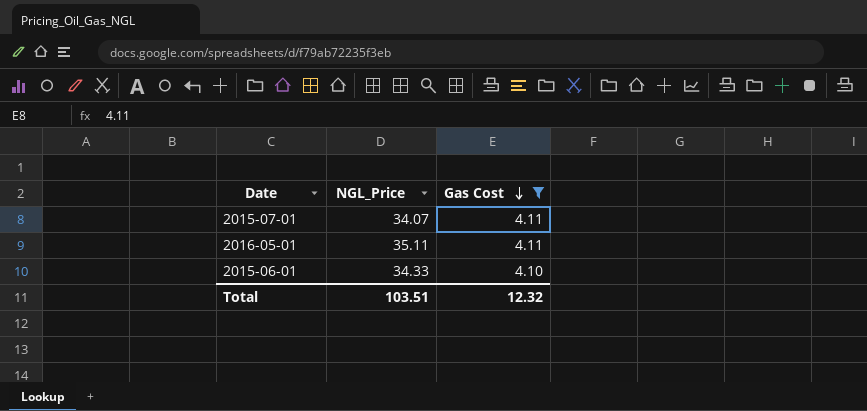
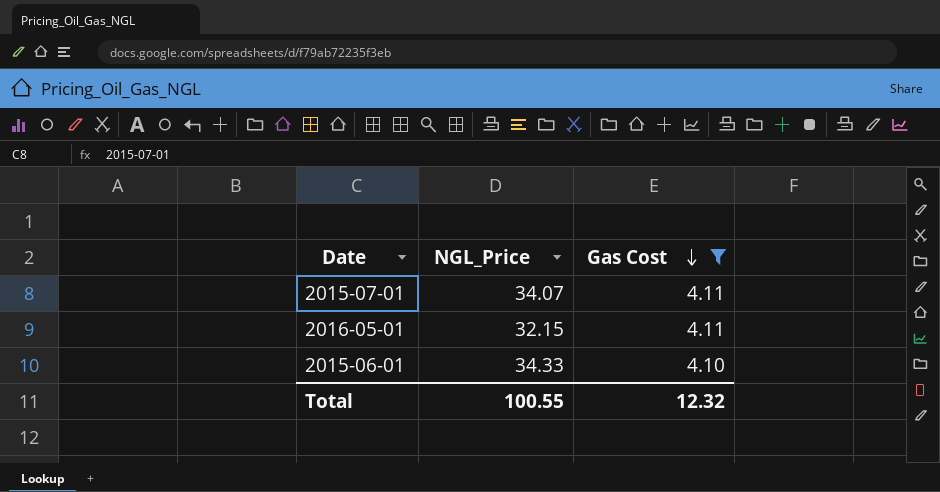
2016-05-01 | NGL_Price: 35.11 -> 32.15
Total | NGL_Price: 103.51 -> 100.55

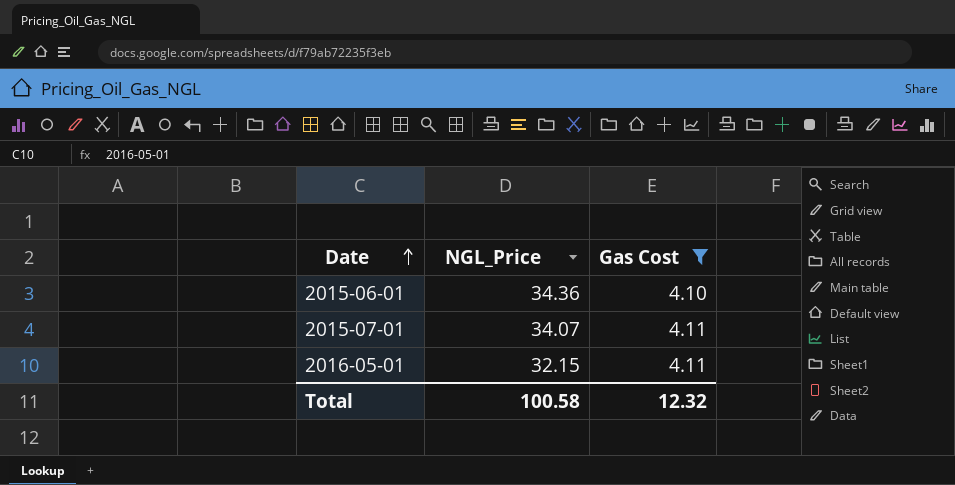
row order: Gas Cost descending -> Date ascending
2015-06-01 | NGL_Price: 34.33 -> 34.36
Total | NGL_Price: 100.55 -> 100.58

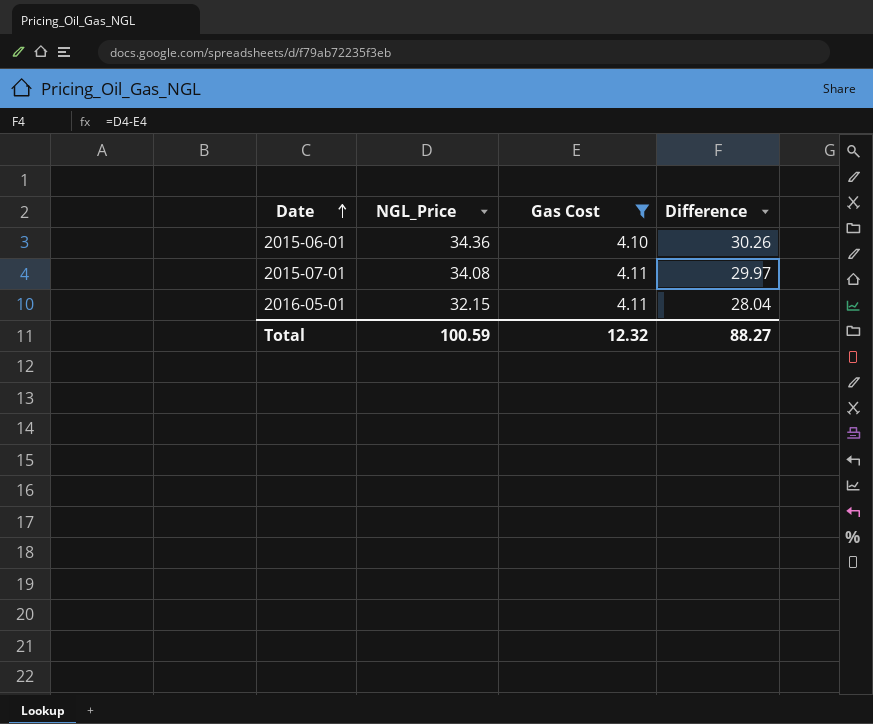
column Difference | formula: none -> [NGL_Price] - [Gas Cost]
2015-07-01 | NGL_Price: 34.07 -> 34.08
Total | NGL_Price: 100.58 -> 100.59

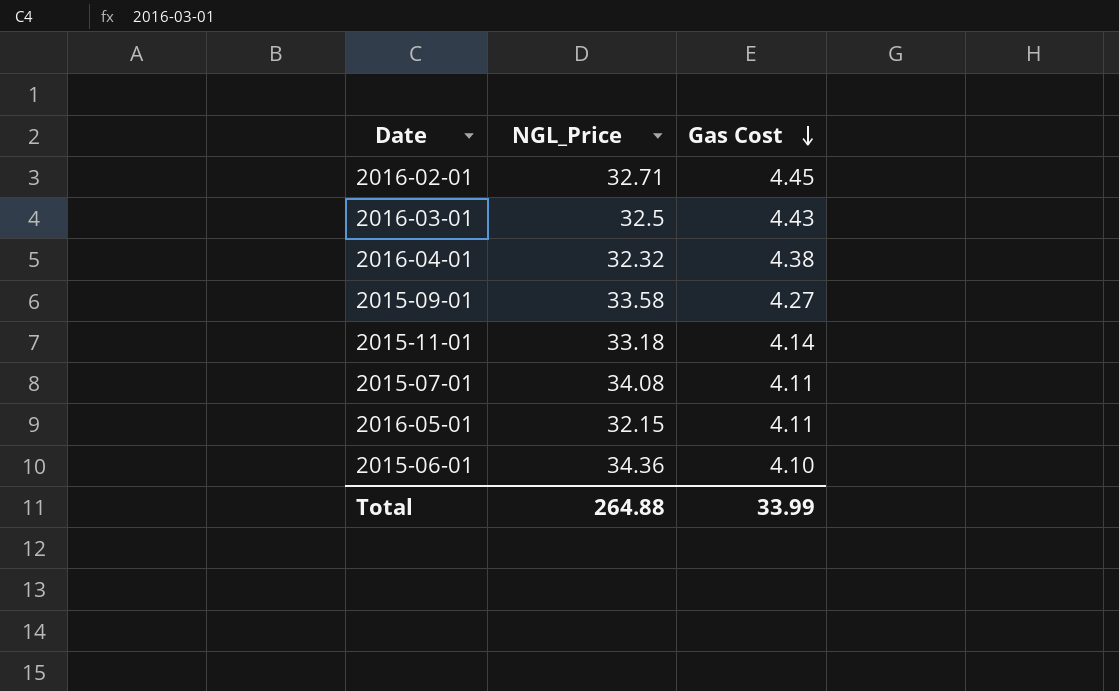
filter: Gas Cost <= 4.11 -> none
row order: Date ascending -> Gas Cost descending
column Difference | formula: [NGL_Price] - [Gas Cost] -> none
Total | NGL_Price: 100.59 -> 264.88
Total | Gas Cost: 12.32 -> 33.99

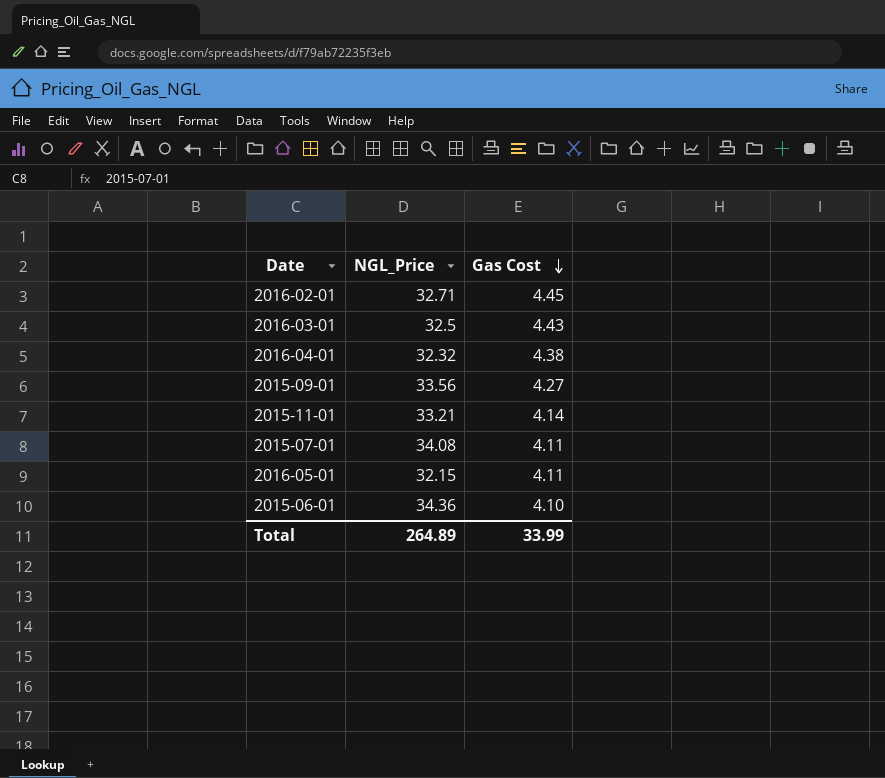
2015-09-01 | NGL_Price: 33.58 -> 33.56
2015-11-01 | NGL_Price: 33.18 -> 33.21
Total | NGL_Price: 264.88 -> 264.89

